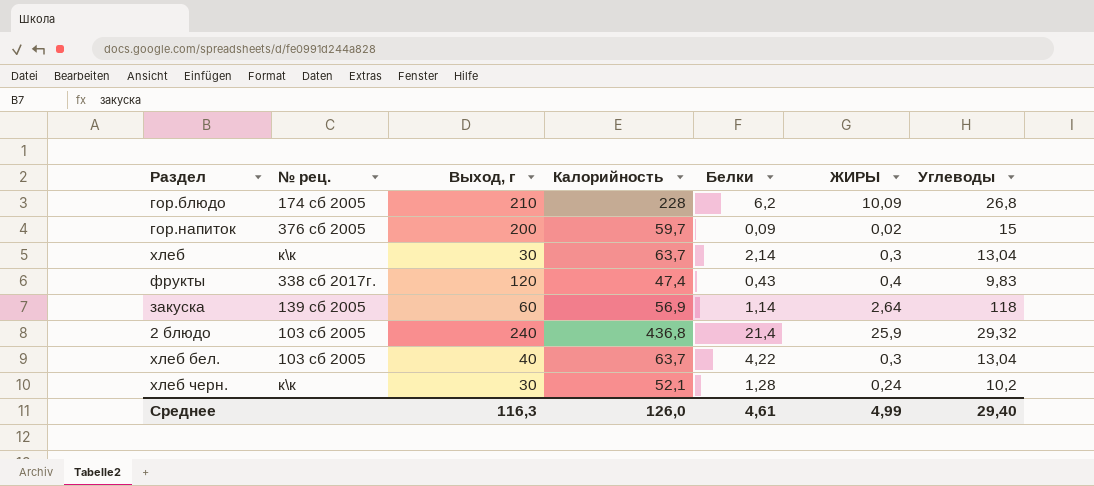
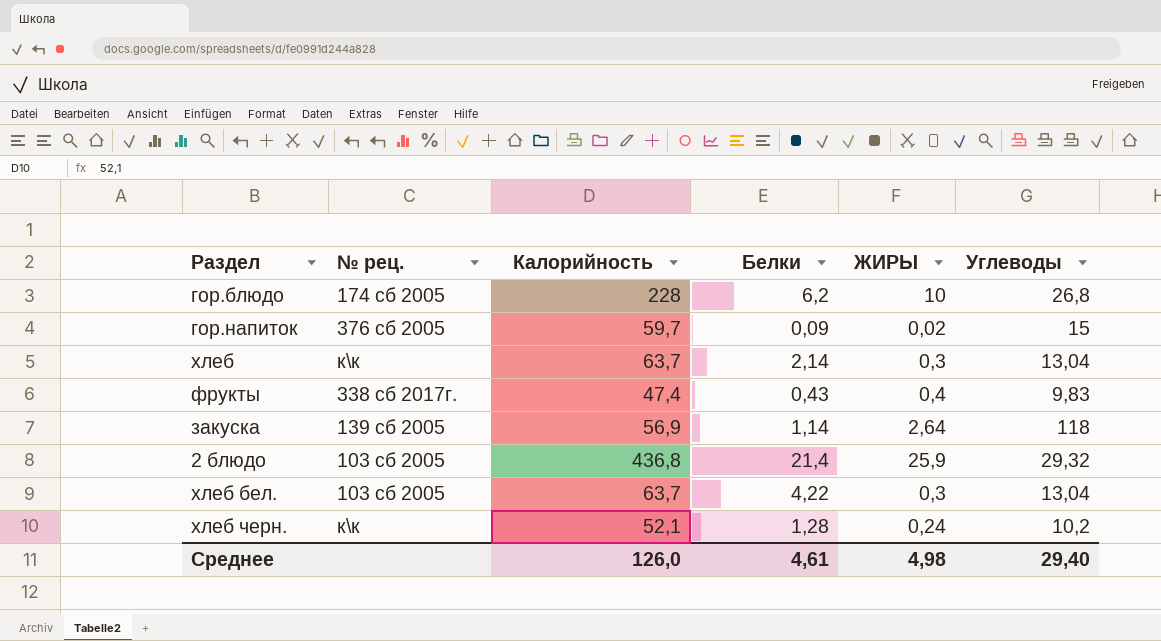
column Выход, г | position: 3 -> none
гор.блюдо | ЖИРЫ: 10,09 -> 10
Среднее | ЖИРЫ: 4,99 -> 4,98

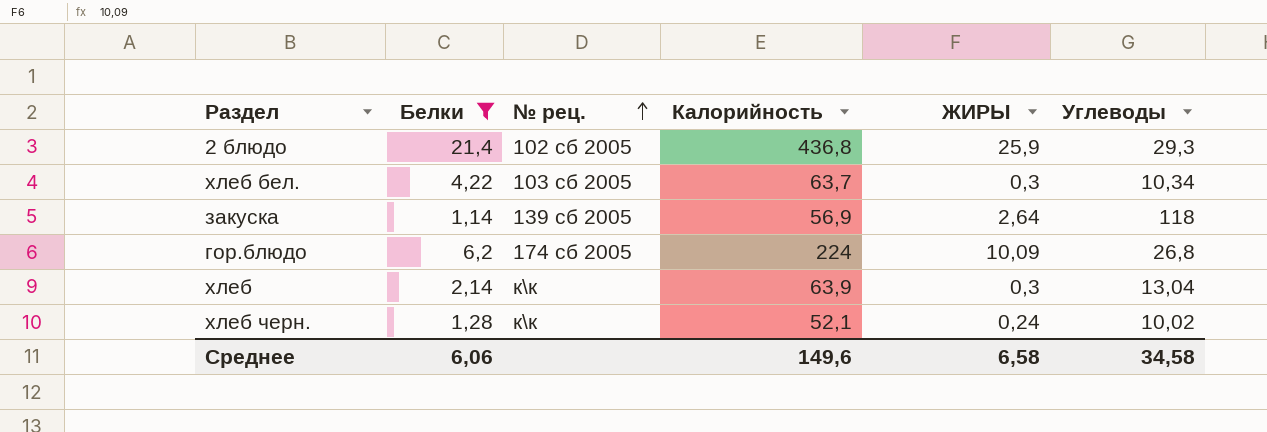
filter: none -> Белки >= 1,14
row order: none -> № рец. ascending
column Белки | position: 4 -> 2
2 блюдо | № рец.: 103 сб 2005 -> 102 сб 2005
2 блюдо | Углеводы: 29,32 -> 29,3
хлеб бел. | Углеводы: 13,04 -> 10,34
гор.блюдо | Калорийность: 228 -> 224
гор.блюдо | ЖИРЫ: 10 -> 10,09
хлеб | Калорийность: 63,7 -> 63,9
хлеб черн. | Углеводы: 10,2 -> 10,02
Среднее | Белки: 4,61 -> 6,06
Среднее | Калорийность: 126,0 -> 149,6
Среднее | ЖИРЫ: 4,98 -> 6,58
Среднее | Углеводы: 29,40 -> 34,58

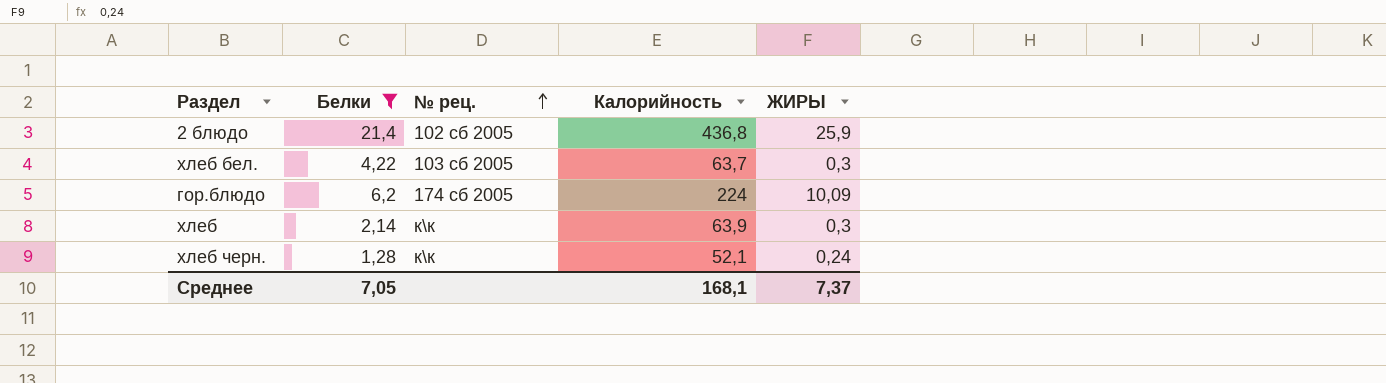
column Углеводы | position: 6 -> none
row закуска: 1,14 | 139 сб 2005 | 56,9 | 2,64 | 118 -> none
Среднее | Белки: 6,06 -> 7,05
Среднее | Калорийность: 149,6 -> 168,1
Среднее | ЖИРЫ: 6,58 -> 7,37

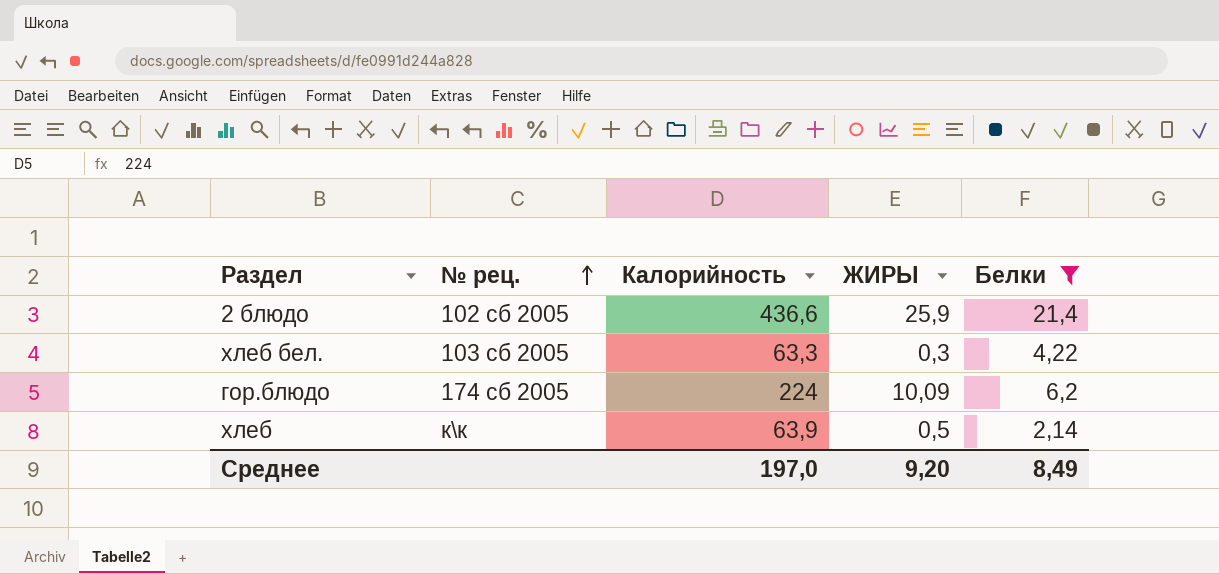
column Белки | position: 2 -> 5
row хлеб черн.: 1,28 | к\к | 52,1 | 0,24 -> none
2 блюдо | Калорийность: 436,8 -> 436,6
хлеб бел. | Калорийность: 63,7 -> 63,3
хлеб | ЖИРЫ: 0,3 -> 0,5
Среднее | Калорийность: 168,1 -> 197,0
Среднее | ЖИРЫ: 7,37 -> 9,20
Среднее | Белки: 7,05 -> 8,49

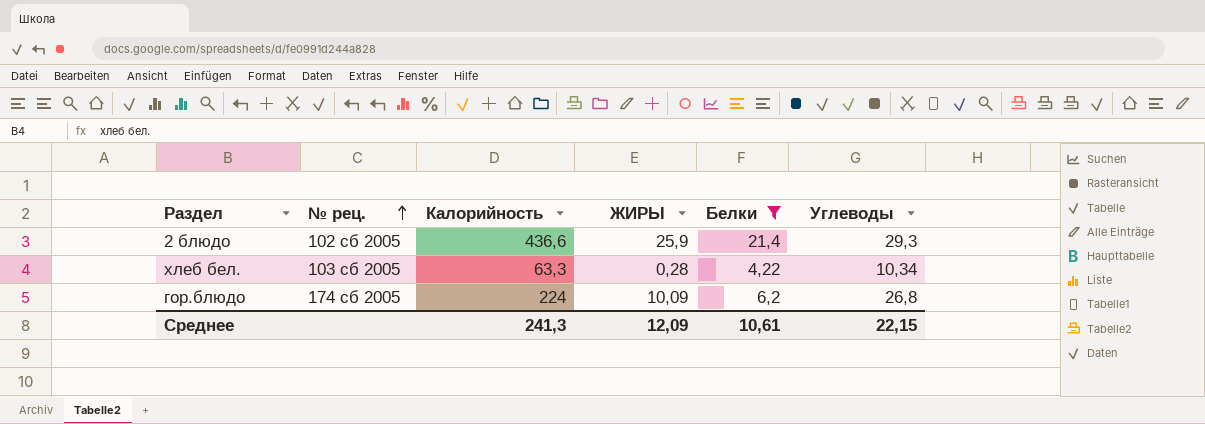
column Углеводы | position: none -> 6
row хлеб: к\к | 63,9 | 0,5 | 2,14 -> none
хлеб бел. | ЖИРЫ: 0,3 -> 0,28
Среднее | Калорийность: 197,0 -> 241,3
Среднее | ЖИРЫ: 9,20 -> 12,09
Среднее | Белки: 8,49 -> 10,61

